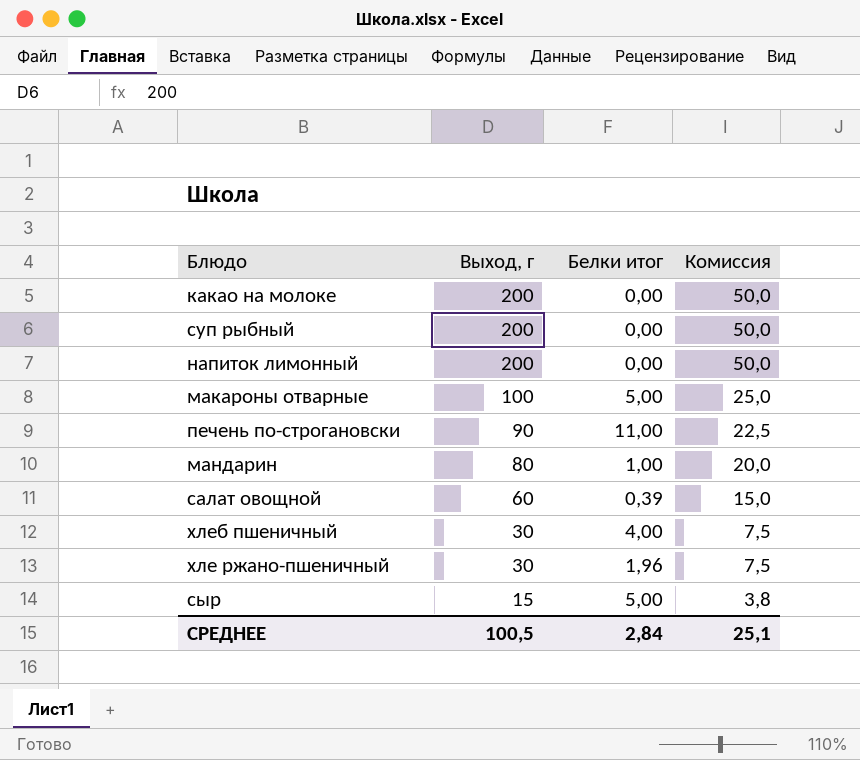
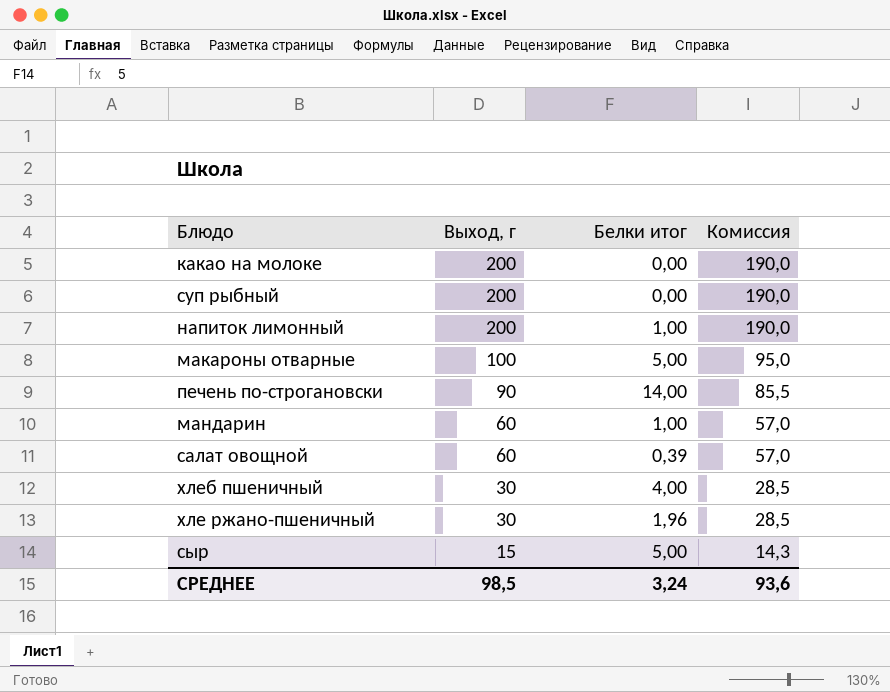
column Комиссия | formula: [Выход, г] * 0,25 -> [Выход, г] * 0,95
напиток лимонный | Белки итог: 0,00 -> 1,00
печень по-строгановски | Белки итог: 11,00 -> 14,00
мандарин | Выход, г: 80 -> 60
СРЕДНЕЕ | Выход, г: 100,5 -> 98,5
СРЕДНЕЕ | Белки итог: 2,84 -> 3,24
СРЕДНЕЕ | Комиссия: 25,1 -> 93,6

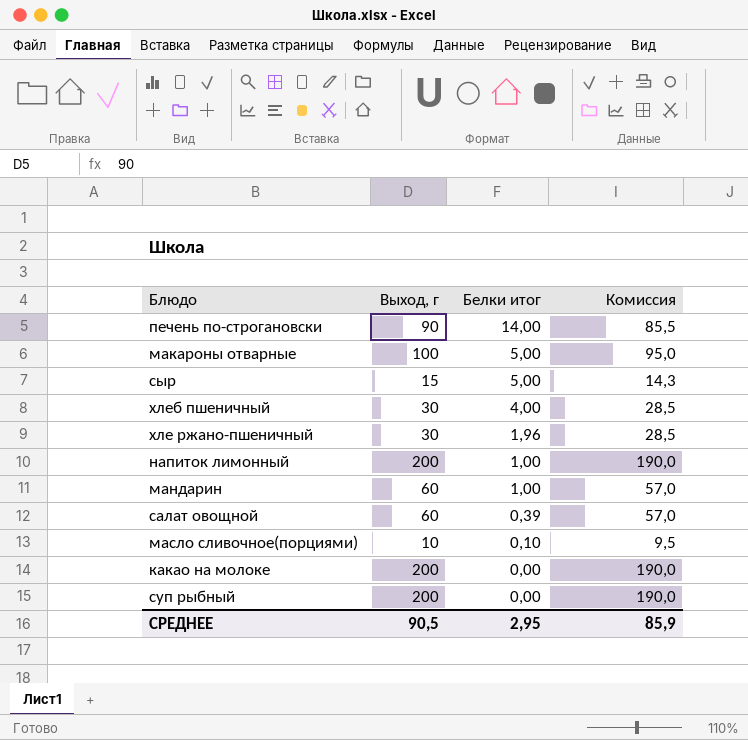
row order: Выход, г descending -> Белки итог descending
row масло сливочное(порциями): none -> 10 | 0,10 | 9,5
СРЕДНЕЕ | Выход, г: 98,5 -> 90,5
СРЕДНЕЕ | Белки итог: 3,24 -> 2,95
СРЕДНЕЕ | Комиссия: 93,6 -> 85,9

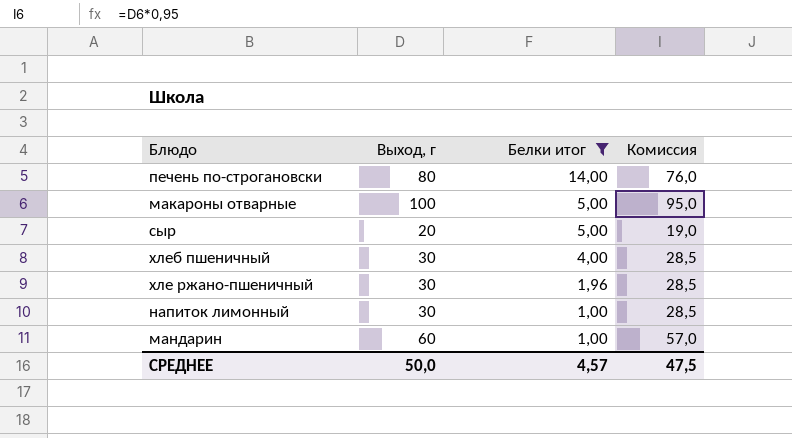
filter: none -> Белки итог >= 1,00
печень по-строгановски | Выход, г: 90 -> 80
печень по-строгановски | Комиссия: 85,5 -> 76,0
сыр | Выход, г: 15 -> 20
сыр | Комиссия: 14,3 -> 19,0
напиток лимонный | Выход, г: 200 -> 30
напиток лимонный | Комиссия: 190,0 -> 28,5
СРЕДНЕЕ | Выход, г: 90,5 -> 50,0
СРЕДНЕЕ | Белки итог: 2,95 -> 4,57
СРЕДНЕЕ | Комиссия: 85,9 -> 47,5

